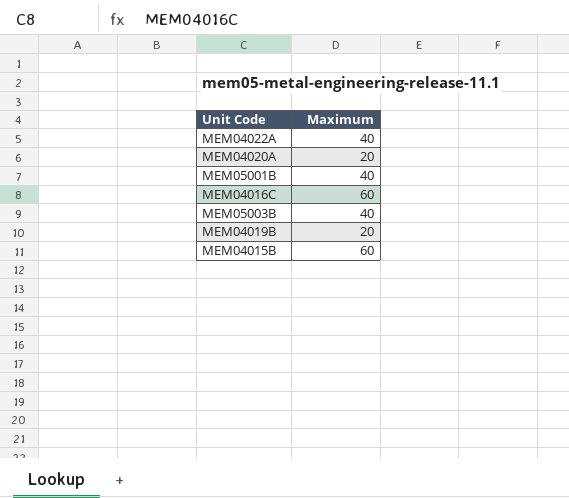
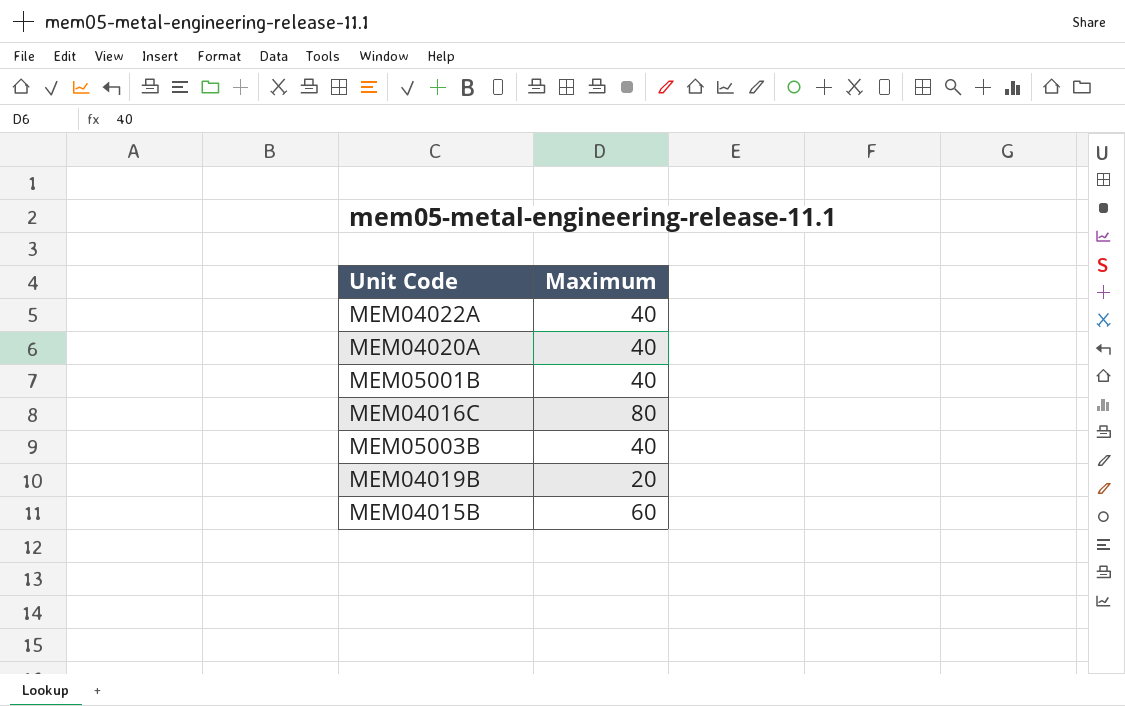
MEM04020A | Maximum: 20 -> 40
MEM04016C | Maximum: 60 -> 80

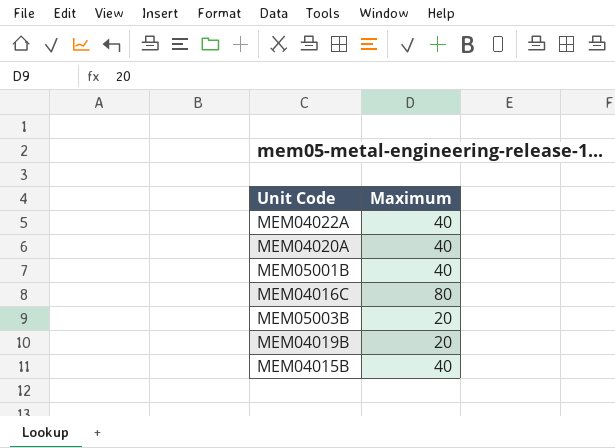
MEM05003B | Maximum: 40 -> 20
MEM04015B | Maximum: 60 -> 40

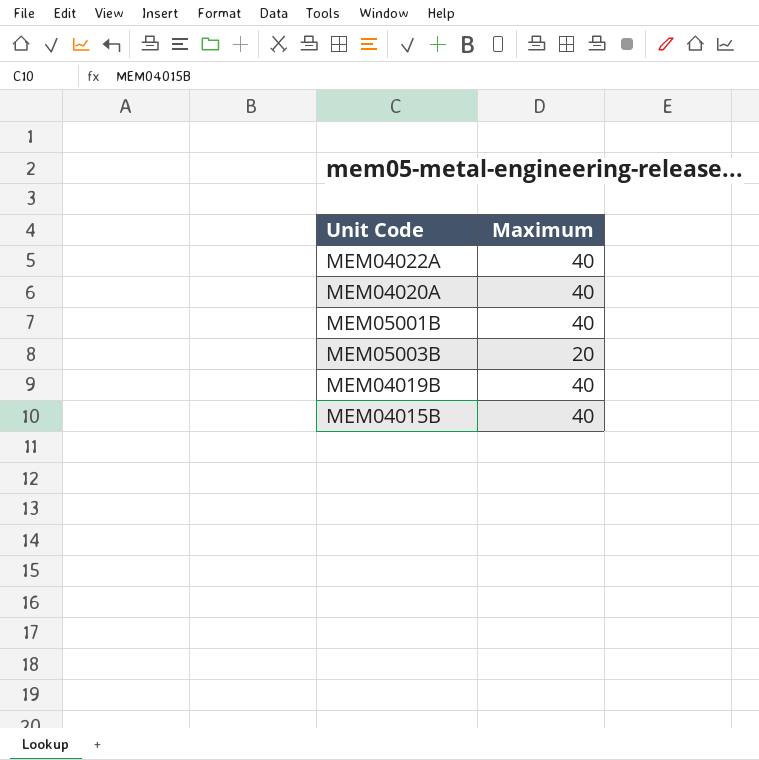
row MEM04016C: 80 -> none
MEM04019B | Maximum: 20 -> 40

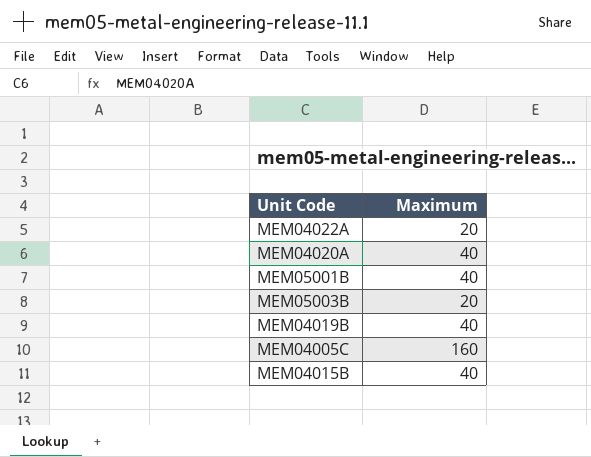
MEM04022A | Maximum: 40 -> 20
row MEM04005C: none -> 160

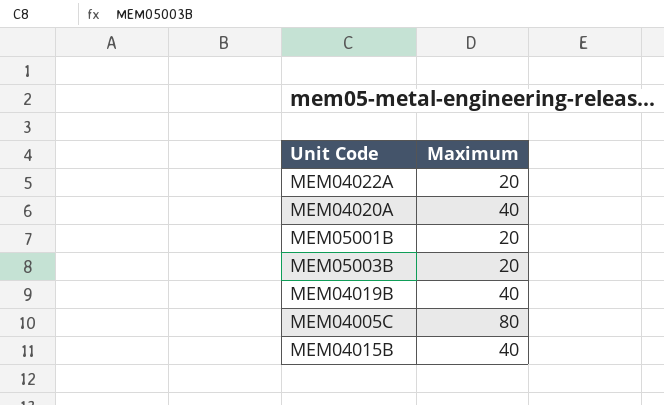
MEM05001B | Maximum: 40 -> 20
MEM04005C | Maximum: 160 -> 80

